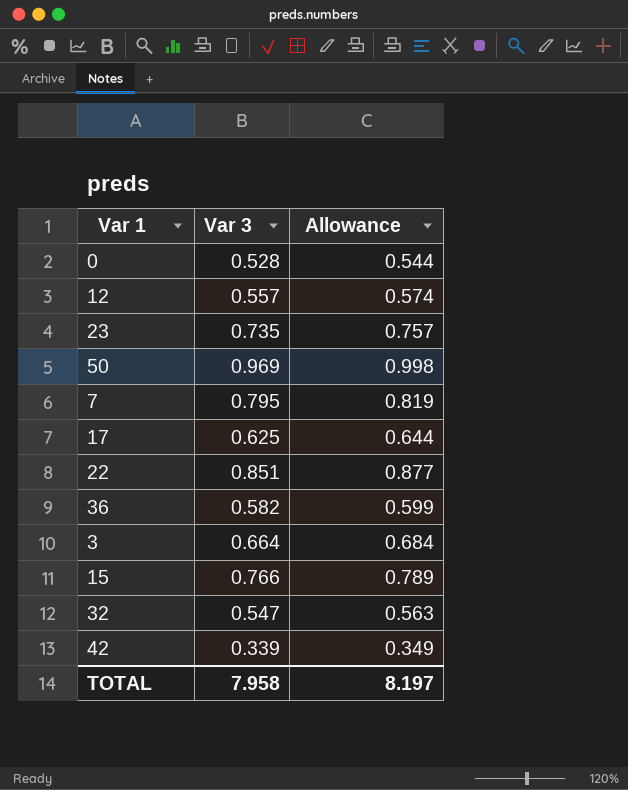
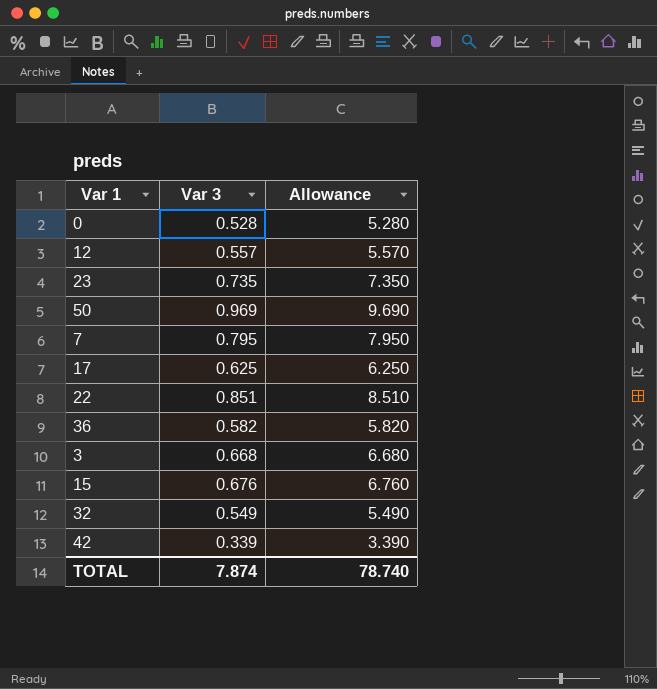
column Allowance | formula: [Var 3] * 1.03 -> [Var 3] * 10
3 | Var 3: 0.664 -> 0.668
15 | Var 3: 0.766 -> 0.676
32 | Var 3: 0.547 -> 0.549
TOTAL | Var 3: 7.958 -> 7.874
TOTAL | Allowance: 8.197 -> 78.740

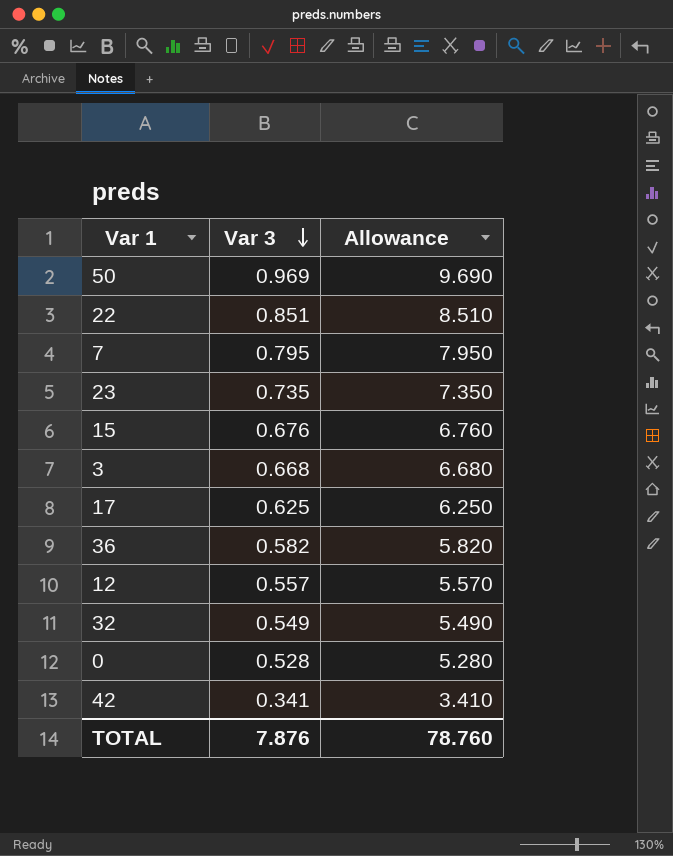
row order: none -> Var 3 descending
42 | Var 3: 0.339 -> 0.341
42 | Allowance: 3.390 -> 3.410
TOTAL | Var 3: 7.874 -> 7.876
TOTAL | Allowance: 78.740 -> 78.760

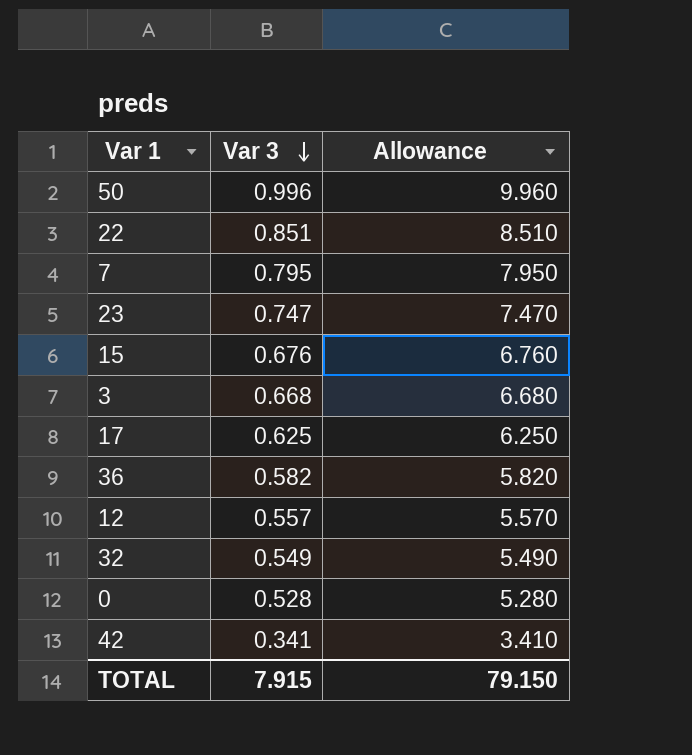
50 | Var 3: 0.969 -> 0.996
50 | Allowance: 9.690 -> 9.960
23 | Var 3: 0.735 -> 0.747
23 | Allowance: 7.350 -> 7.470
TOTAL | Var 3: 7.876 -> 7.915
TOTAL | Allowance: 78.760 -> 79.150

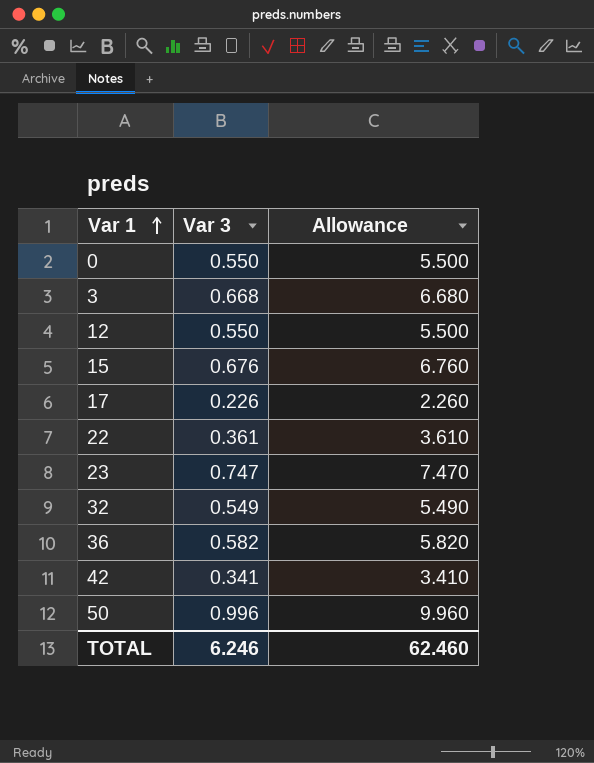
row order: Var 3 descending -> Var 1 ascending
row 7: 0.795 | 7.950 -> none
0 | Var 3: 0.528 -> 0.550
0 | Allowance: 5.280 -> 5.500
12 | Var 3: 0.557 -> 0.550
12 | Allowance: 5.570 -> 5.500
17 | Var 3: 0.625 -> 0.226
17 | Allowance: 6.250 -> 2.260
22 | Var 3: 0.851 -> 0.361
22 | Allowance: 8.510 -> 3.610
TOTAL | Var 3: 7.915 -> 6.246
TOTAL | Allowance: 79.150 -> 62.460

